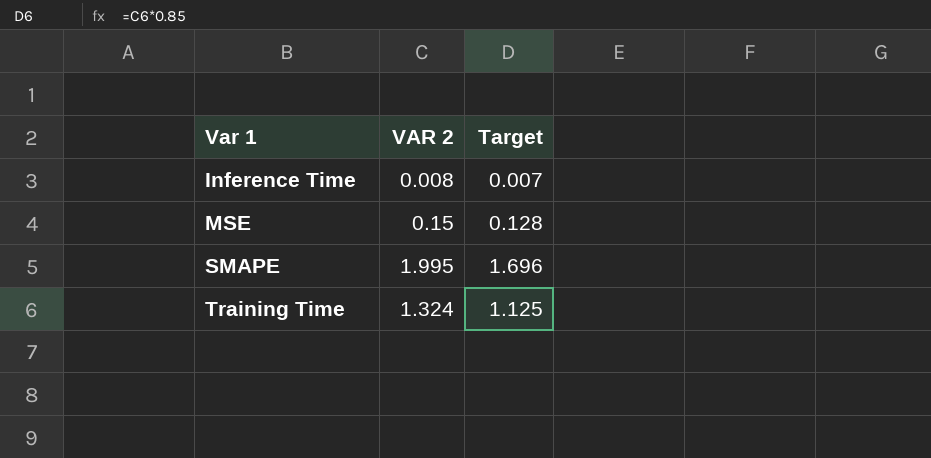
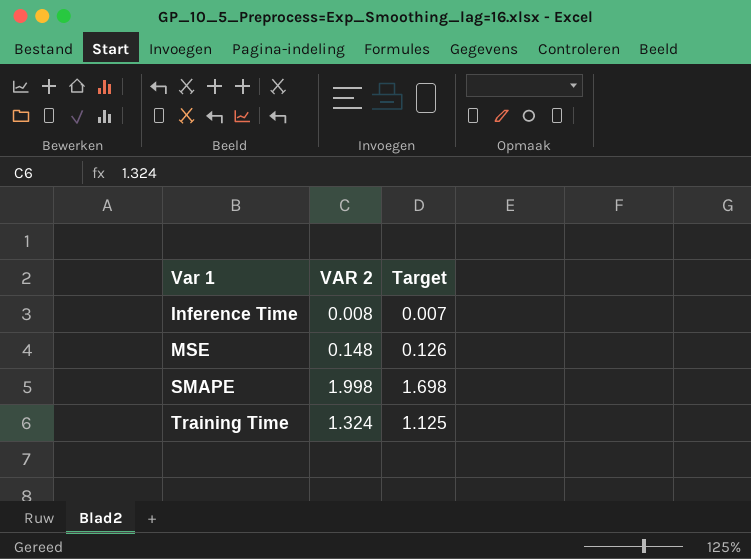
MSE | VAR 2: 0.15 -> 0.148
MSE | Target: 0.128 -> 0.126
SMAPE | VAR 2: 1.995 -> 1.998
SMAPE | Target: 1.696 -> 1.698

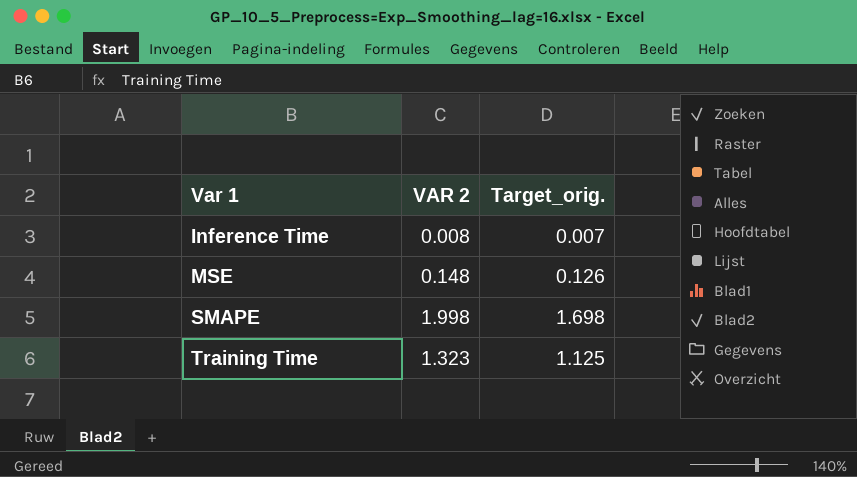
column name: Target -> Target_orig.
Training Time | VAR 2: 1.324 -> 1.323

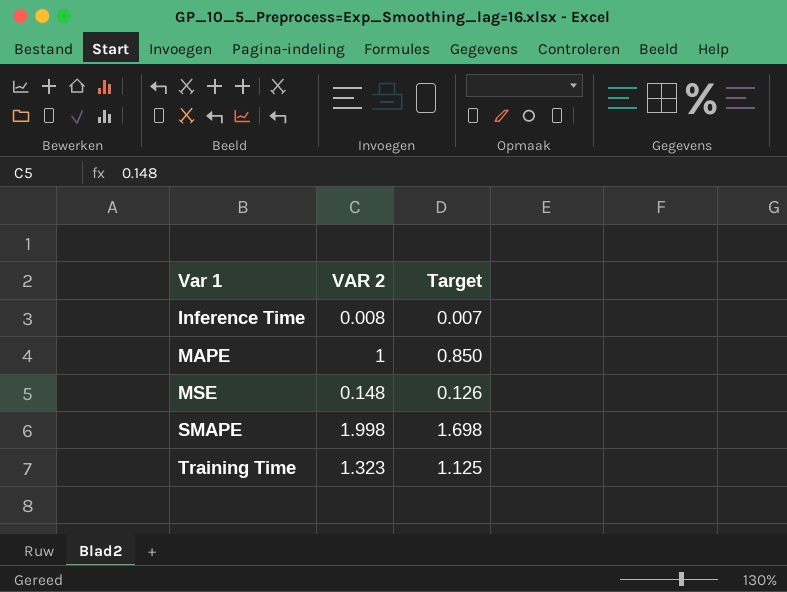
column name: Target_orig. -> Target
row MAPE: none -> 1 | 0.850

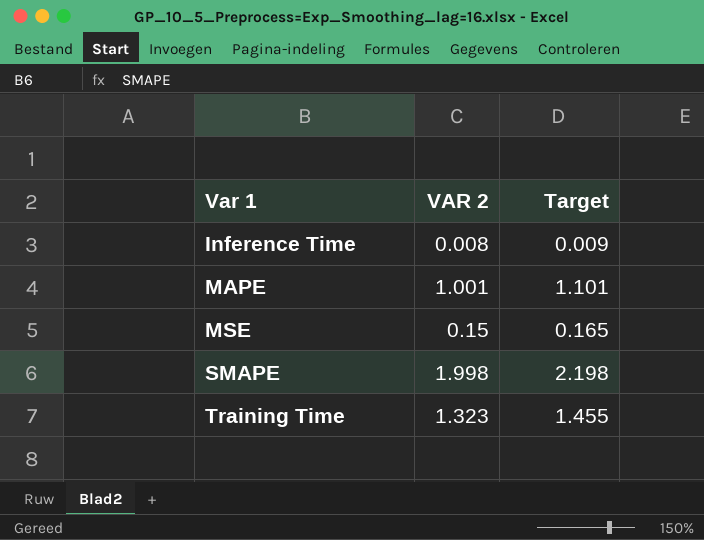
column Target | formula: [VAR 2] * 0.85 -> [VAR 2] * 1.1
MAPE | VAR 2: 1 -> 1.001
MSE | VAR 2: 0.148 -> 0.15

